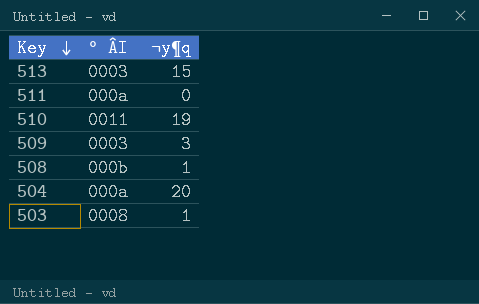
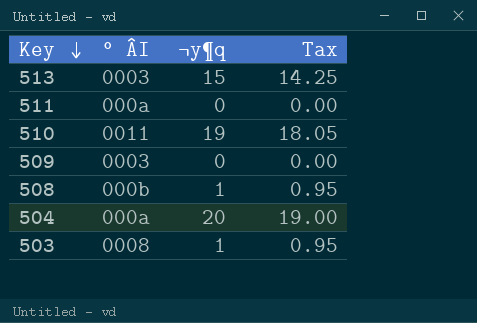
column Tax | formula: none -> [¬y¶q] * 0.95
509 | ¬y¶q: 3 -> 0

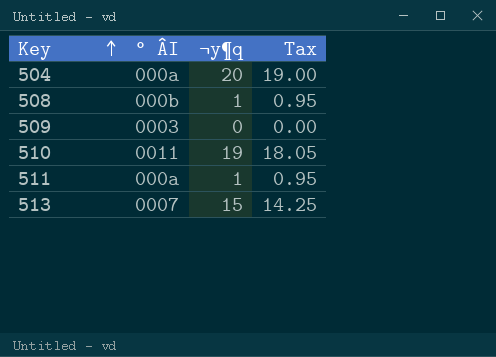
row order: Key descending -> Key ascending
row 503: 0008 | 1 | 0.95 -> none
511 | ¬y¶q: 0 -> 1
511 | Tax: 0.00 -> 0.95
513 | ° ÂI: 0003 -> 0007

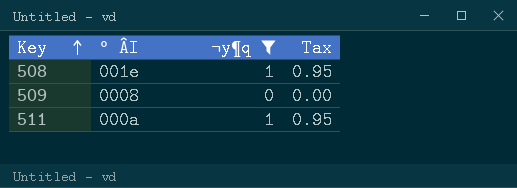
filter: none -> ¬y¶q <= 1
508 | ° ÂI: 000b -> 001e
509 | ° ÂI: 0003 -> 0008

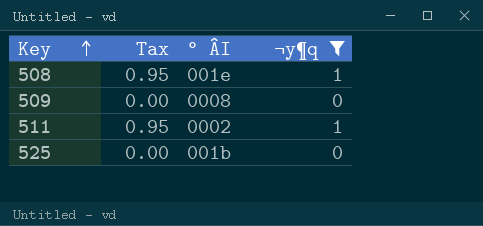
column Tax | position: 4 -> 2
511 | ° ÂI: 000a -> 0002
row 525: none -> 0.00 | 001b | 0

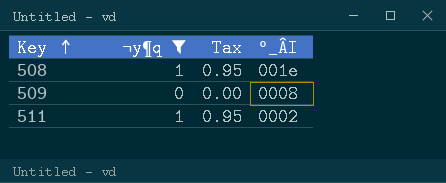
column ¬y¶q | position: 4 -> 2
column name: ° ÂI -> °_ÂI
row 525: 0.00 | 001b | 0 -> none

